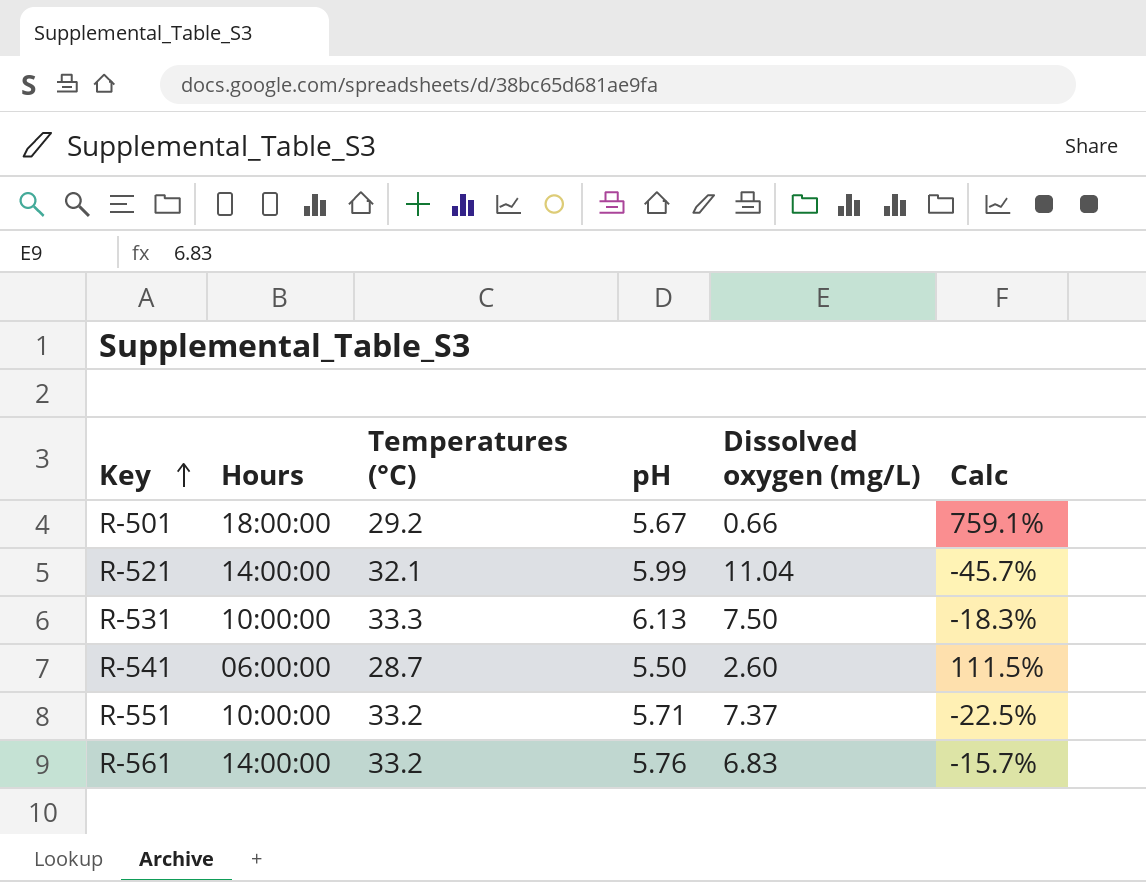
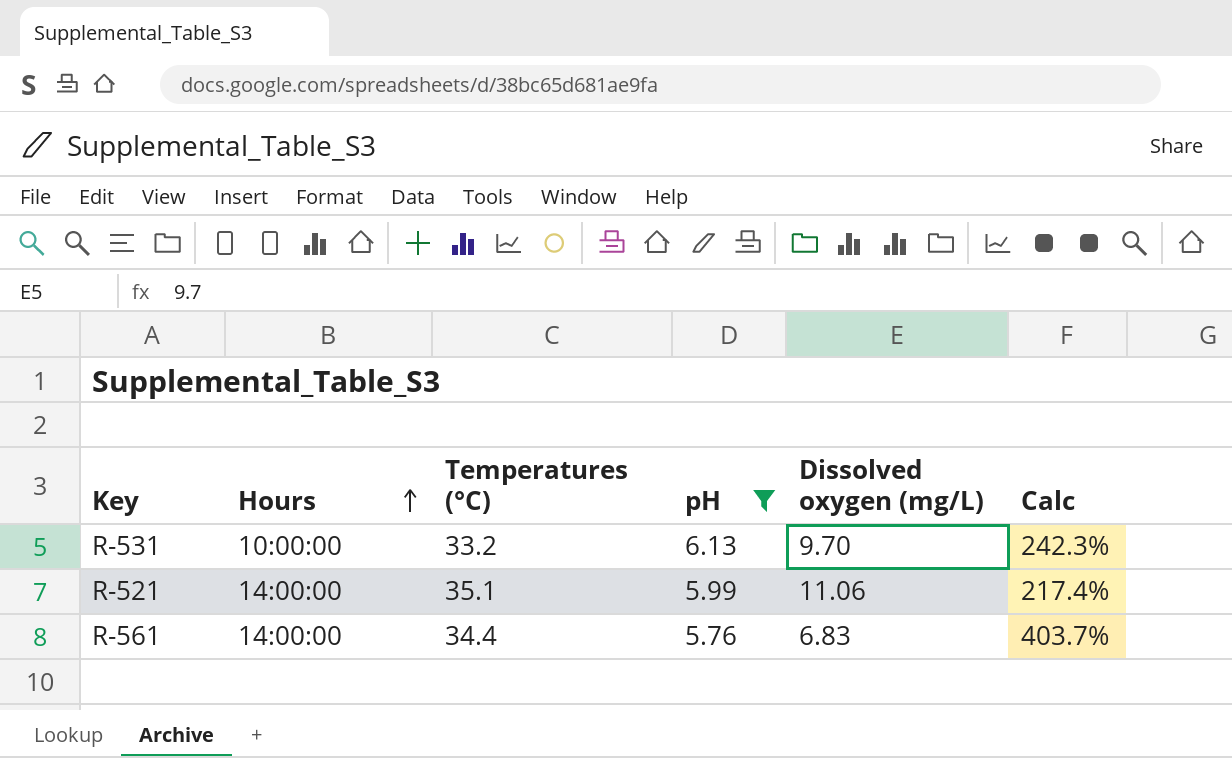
filter: none -> pH >= 5.76
row order: Key ascending -> Hours ascending
column Calc | formula: ([pH] - [Dissolved oxygen (mg/L)]) / [Dissolved oxygen (mg/L)] -> ([Temperatures (°C)] - [Dissolved oxygen (mg/L)]) / [Dissolved oxygen (mg/L)]
R-531 | Temperatures (°C): 33.3 -> 33.2
R-531 | Dissolved oxygen (mg/L): 7.50 -> 9.70
R-521 | Temperatures (°C): 32.1 -> 35.1
R-521 | Dissolved oxygen (mg/L): 11.04 -> 11.06
R-561 | Temperatures (°C): 33.2 -> 34.4

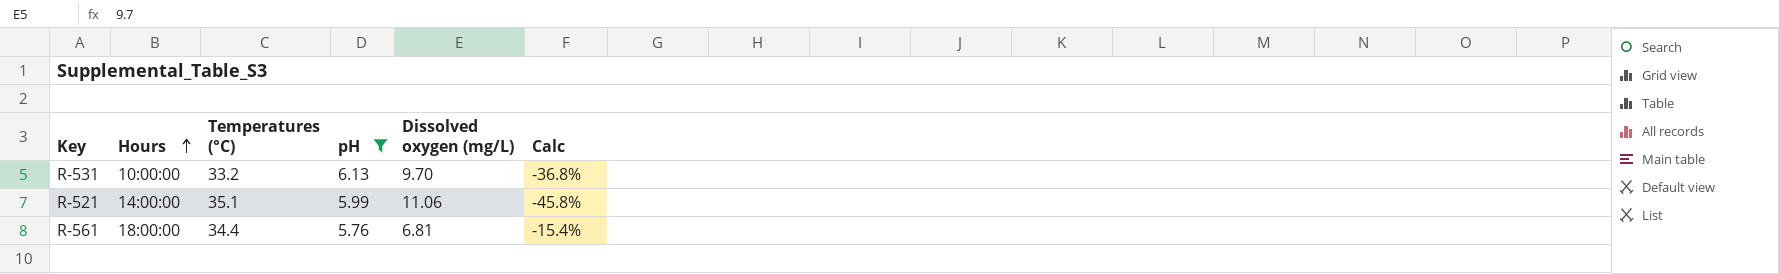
column Calc | formula: ([Temperatures (°C)] - [Dissolved oxygen (mg/L)]) / [Dissolved oxygen (mg/L)] -> ([pH] - [Dissolved oxygen (mg/L)]) / [Dissolved oxygen (mg/L)]
R-561 | Hours: 14:00:00 -> 18:00:00
R-561 | Dissolved oxygen (mg/L): 6.83 -> 6.81

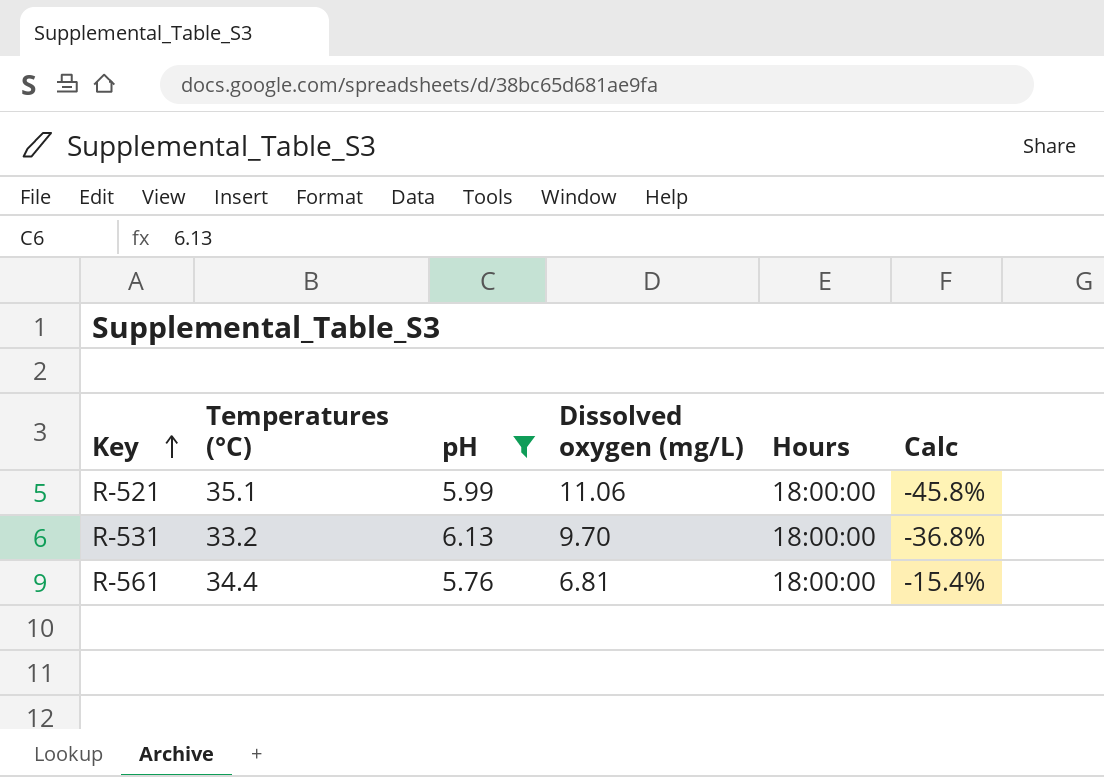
row order: Hours ascending -> Key ascending
column Hours | position: 2 -> 5
R-521 | Hours: 14:00:00 -> 18:00:00
R-531 | Hours: 10:00:00 -> 18:00:00

